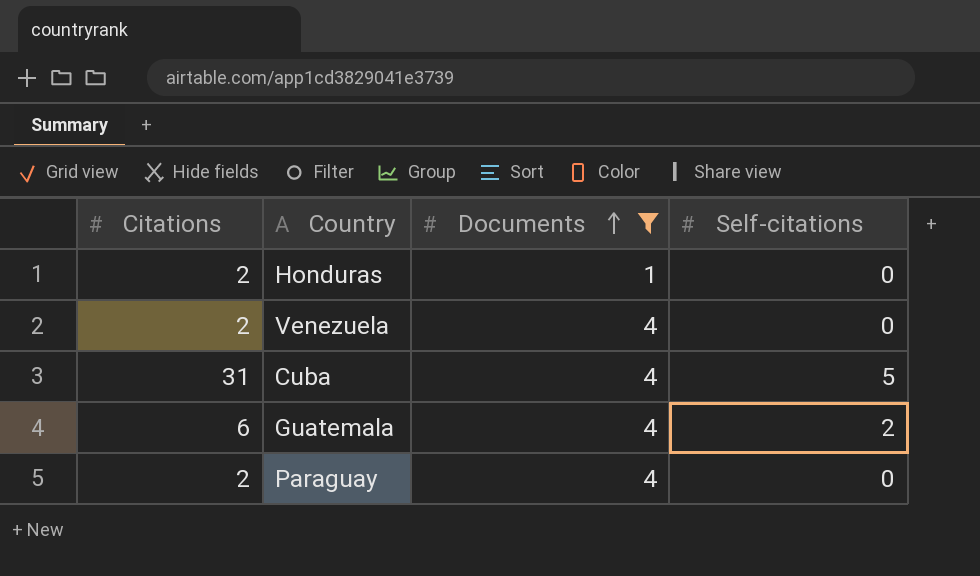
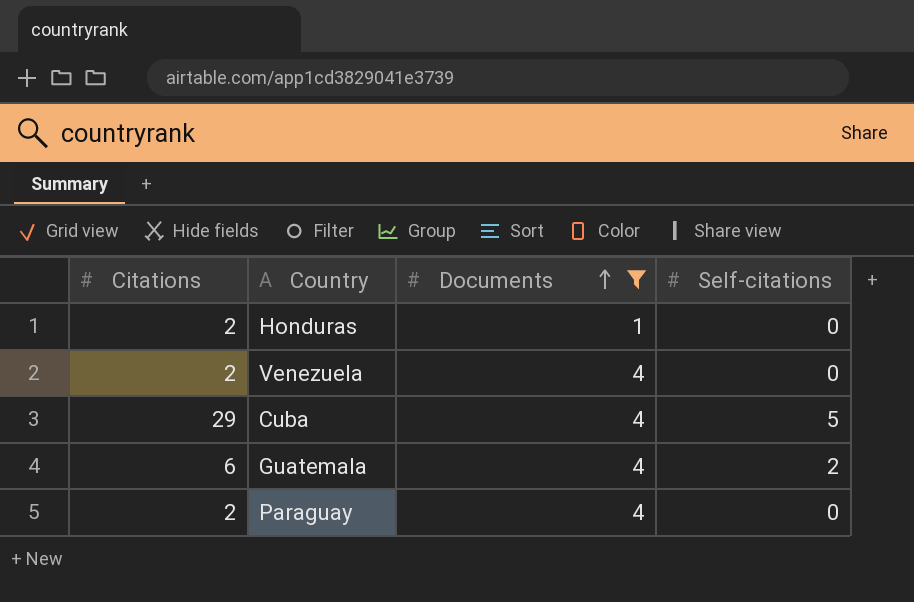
Cuba | Citations: 31 -> 29

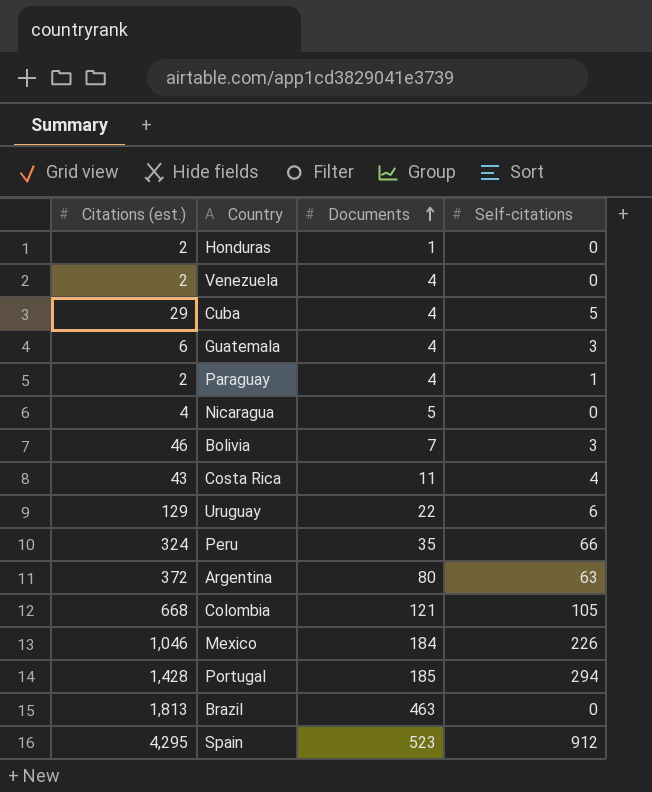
filter: Documents <= 4 -> none
column name: Citations -> Citations (est.)
Guatemala | Self-citations: 2 -> 3
Paraguay | Self-citations: 0 -> 1

